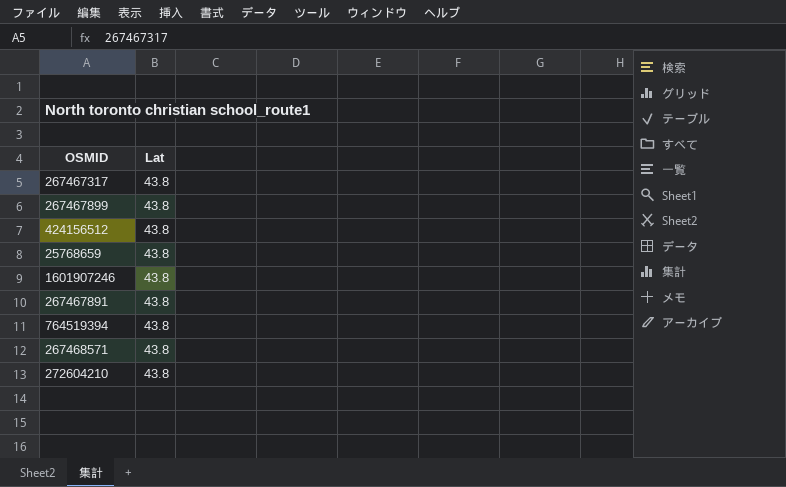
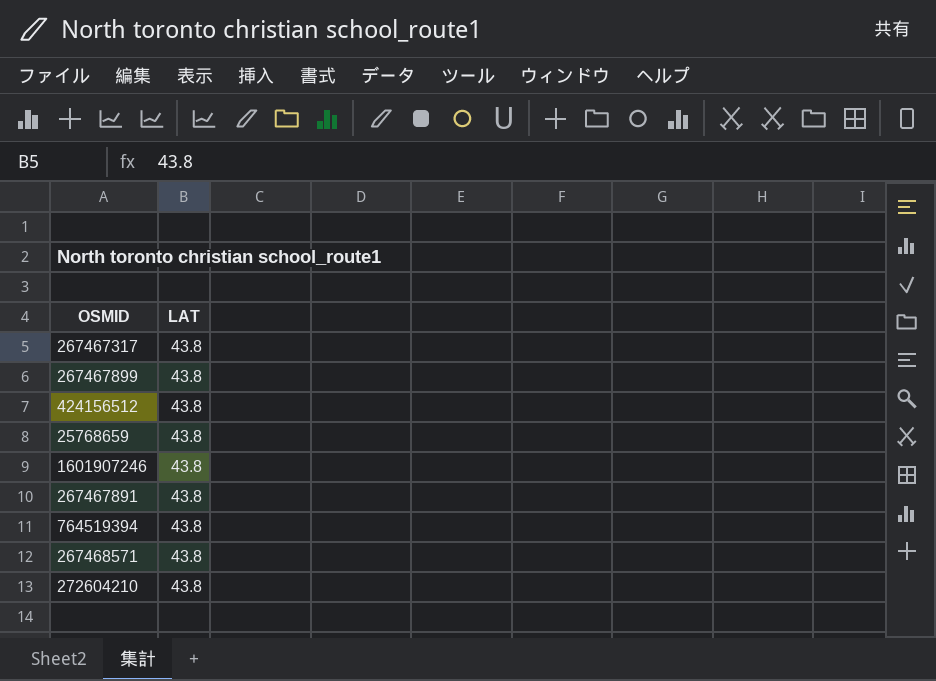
column name: Lat -> LAT

